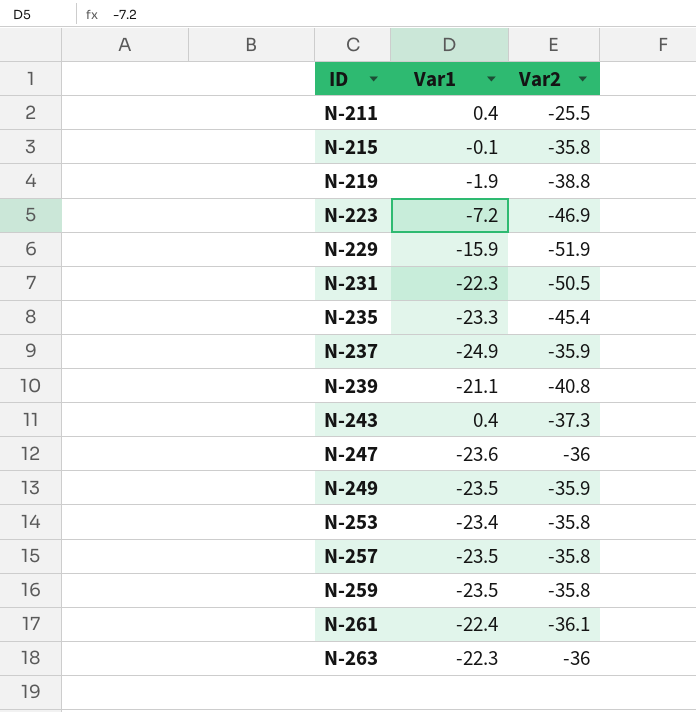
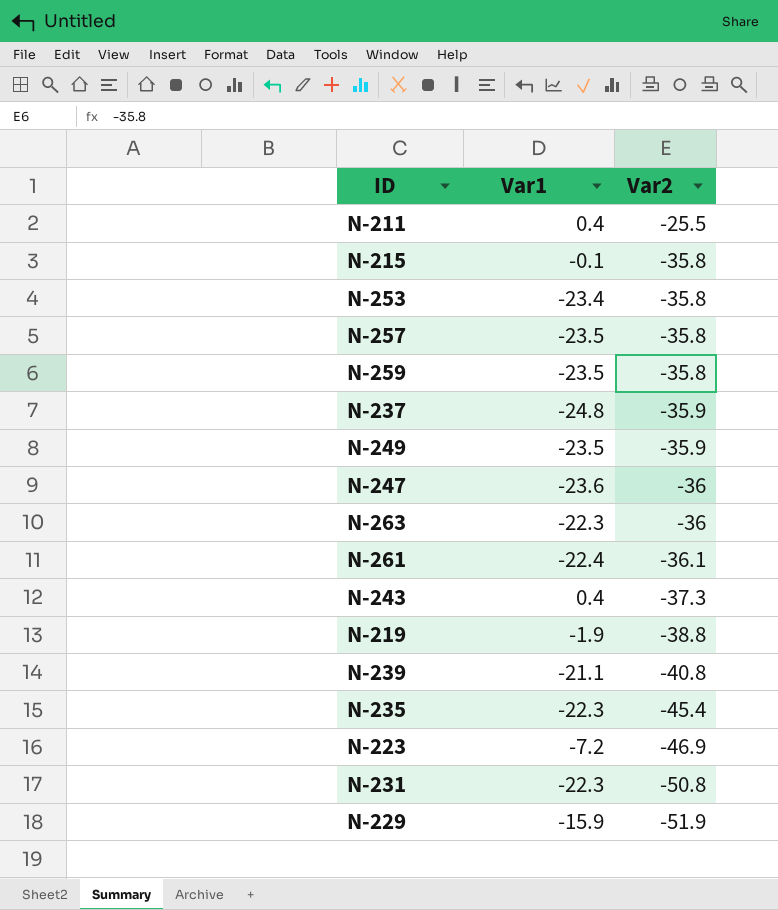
row order: ID ascending -> Var2 descending
N-237 | Var1: -24.9 -> -24.8
N-235 | Var1: -23.3 -> -22.3
N-231 | Var2: -50.5 -> -50.8

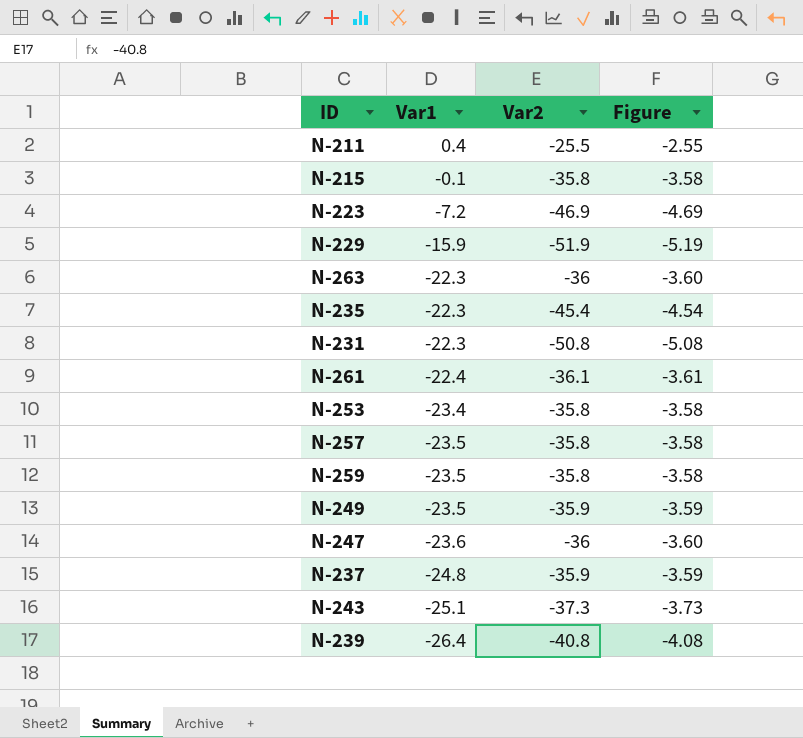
row order: Var2 descending -> Var1 descending
column Figure | formula: none -> [Var2] * 0.1
row N-219: -1.9 | -38.8 -> none
N-243 | Var1: 0.4 -> -25.1
N-239 | Var1: -21.1 -> -26.4

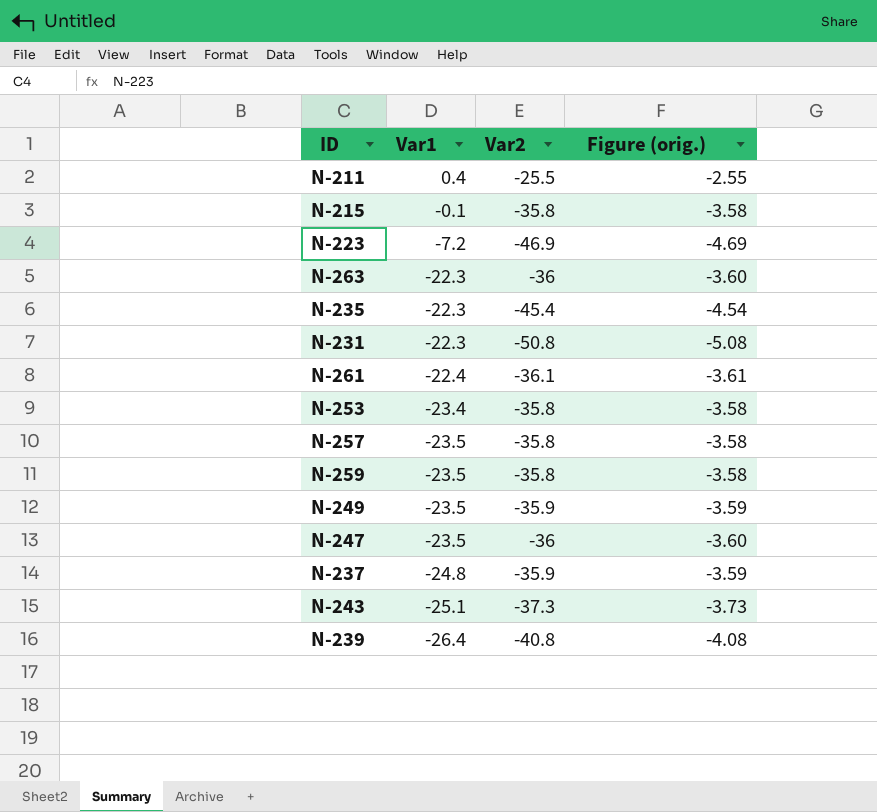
column name: Figure -> Figure (orig.)
row N-229: -15.9 | -51.9 | -5.19 -> none
N-247 | Var1: -23.6 -> -23.5

